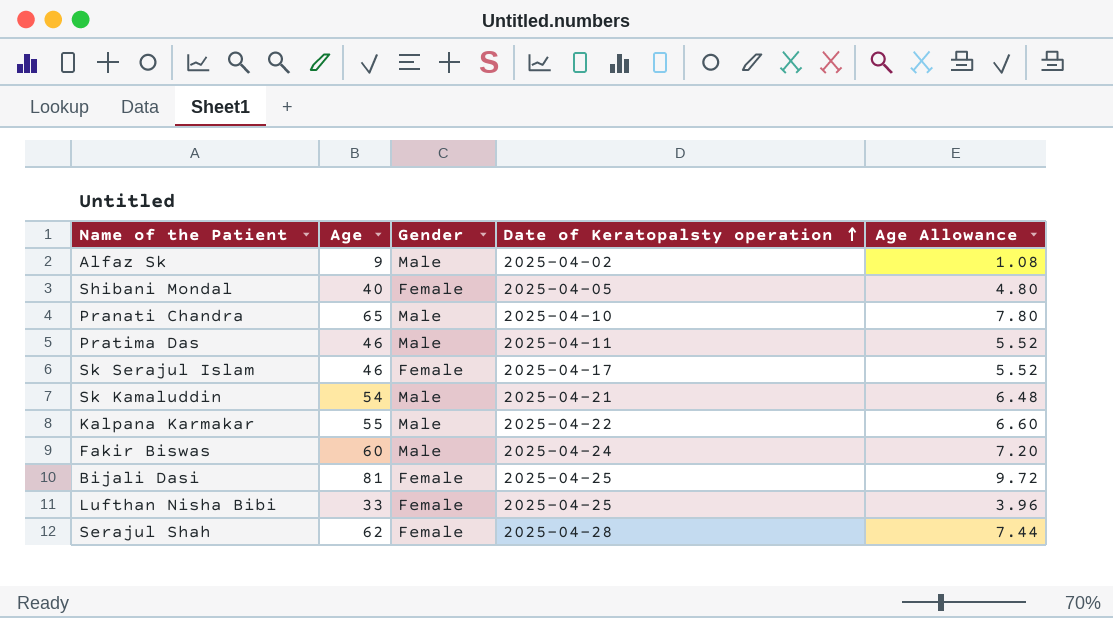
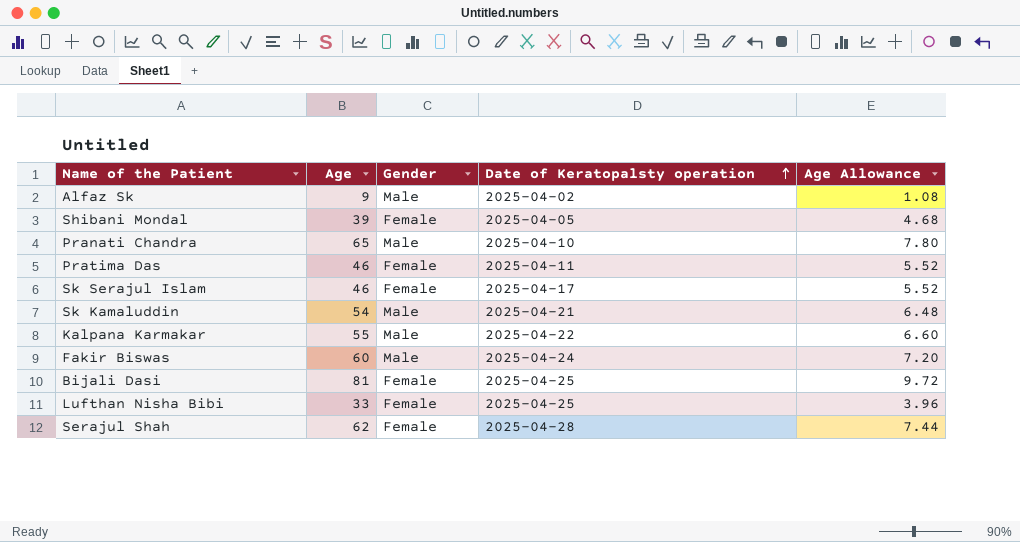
Shibani Mondal | Age: 40 -> 39
Shibani Mondal | Age Allowance: 4.80 -> 4.68
Pratima Das | Gender: Male -> Female

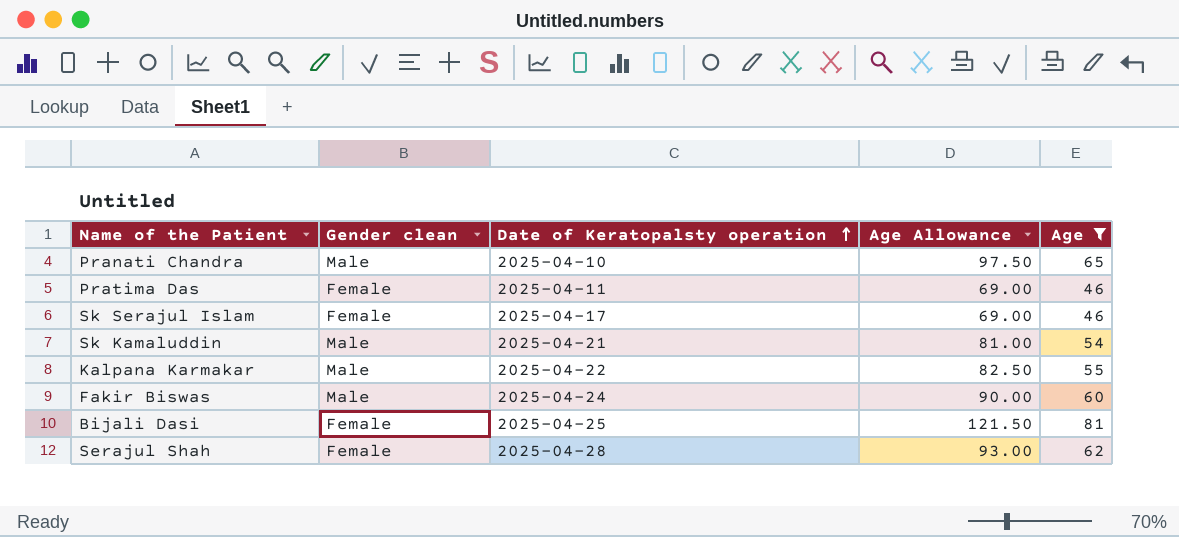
filter: none -> Age >= 46
column name: Gender -> Gender clean
column Age Allowance | formula: [Age] * 0.12 -> [Age] * 1.5
column Age | position: 2 -> 5

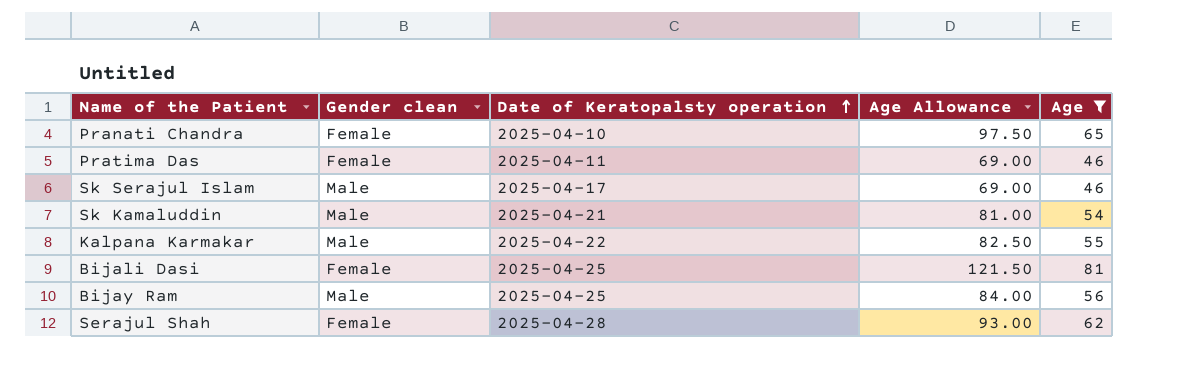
row Fakir Biswas: Male | 2025-04-24 | 90.00 | 60 -> none
Pranati Chandra | Gender clean: Male -> Female
Sk Serajul Islam | Gender clean: Female -> Male
row Bijay Ram: none -> Male | 2025-04-25 | 84.00 | 56

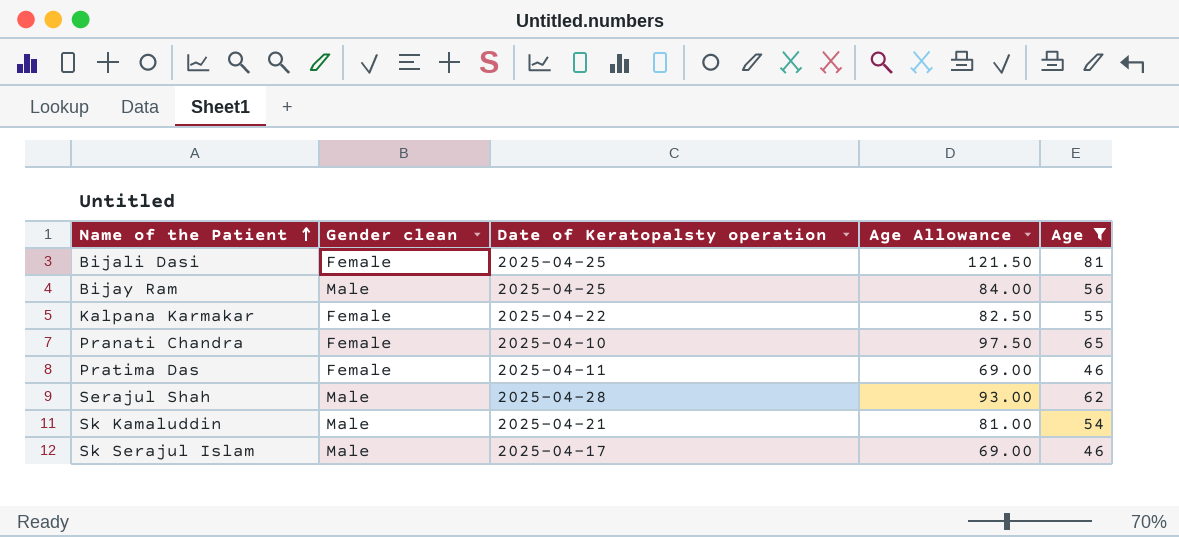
row order: Date of Keratopalsty operation ascending -> Name of the Patient ascending
Kalpana Karmakar | Gender clean: Male -> Female
Serajul Shah | Gender clean: Female -> Male

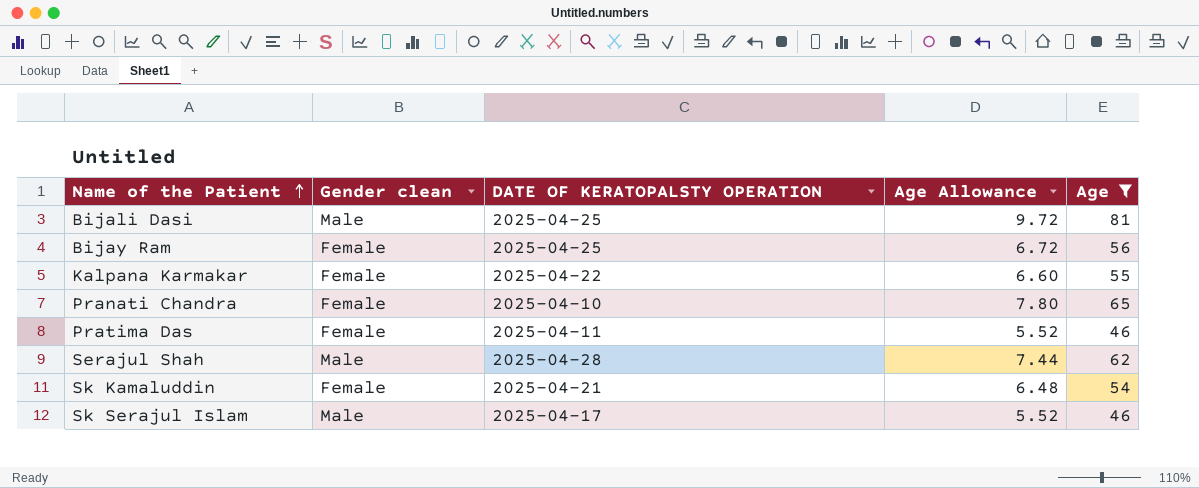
column name: Date of Keratopalsty operation -> DATE OF KERATOPALSTY OPERATION
column Age Allowance | formula: [Age] * 1.5 -> [Age] * 0.12
Bijali Dasi | Gender clean: Female -> Male
Bijay Ram | Gender clean: Male -> Female
Sk Kamaluddin | Gender clean: Male -> Female

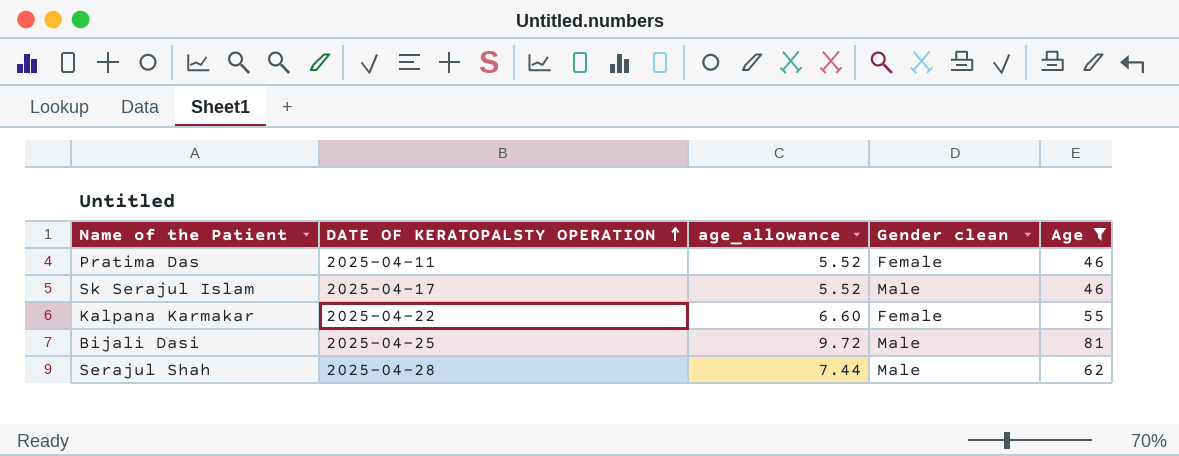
row order: Name of the Patient ascending -> DATE OF KERATOPALSTY OPERATION ascending
column name: Age Allowance -> age_allowance
column Gender clean | position: 2 -> 4
row Bijay Ram: Female | 2025-04-25 | 6.72 | 56 -> none
row Pranati Chandra: Female | 2025-04-10 | 7.80 | 65 -> none
row Sk Kamaluddin: Female | 2025-04-21 | 6.48 | 54 -> none

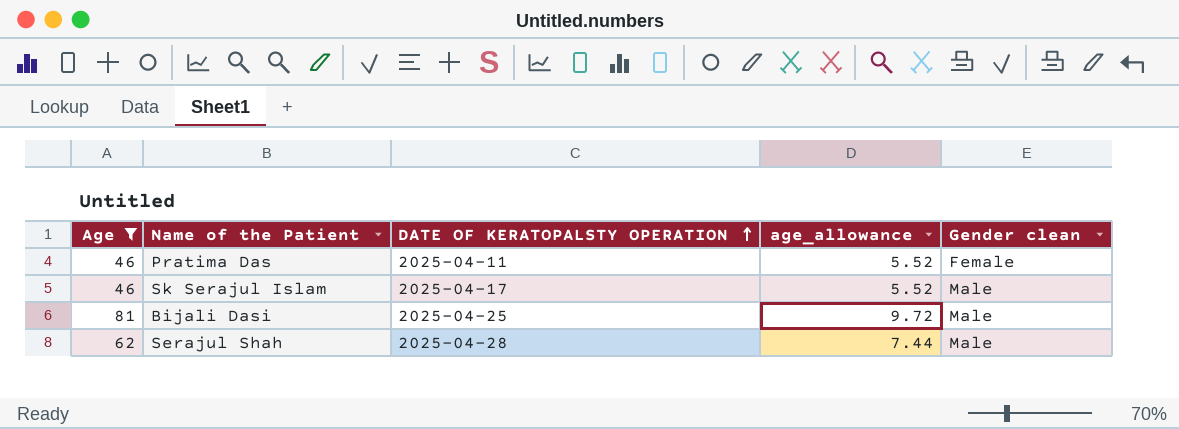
column Age | position: 5 -> 1
row Kalpana Karmakar: 2025-04-22 | 6.60 | Female | 55 -> none

